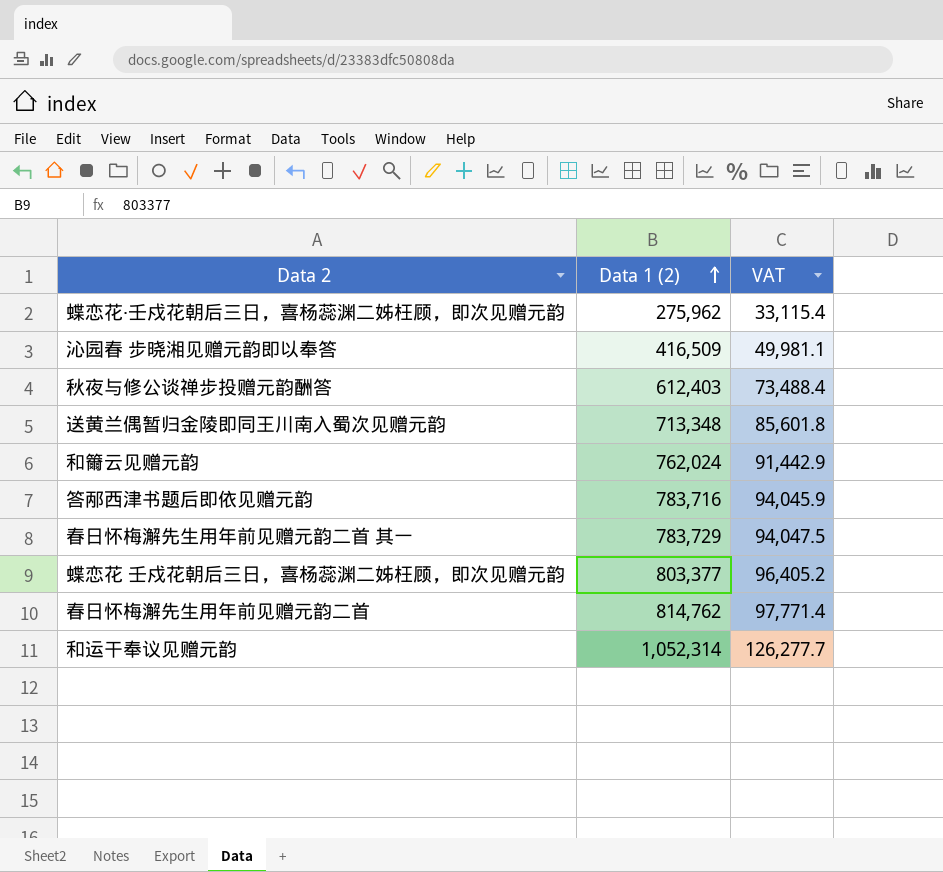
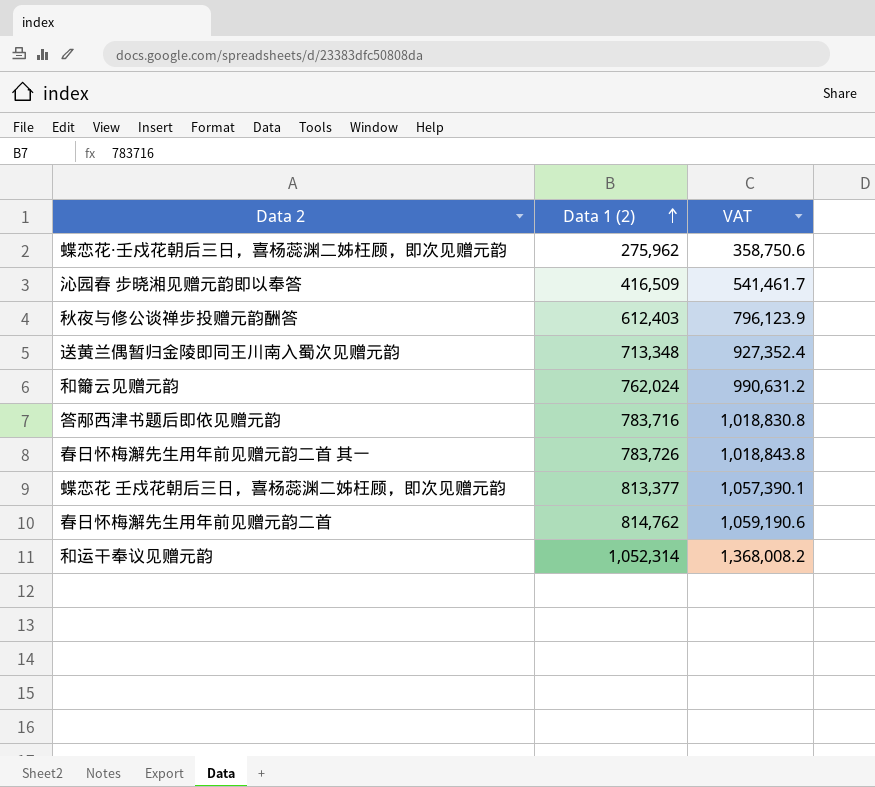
column VAT | formula: [Data 1 (2)] * 0.12 -> [Data 1 (2)] * 1.3
春日怀梅澥先生用年前见赠元韵二首 其一 | Data 1 (2): 783,729 -> 783,726
蝶恋花 壬戍花朝后三日，喜杨蕊渊二姊枉顾，即次见赠元韵 | Data 1 (2): 803,377 -> 813,377

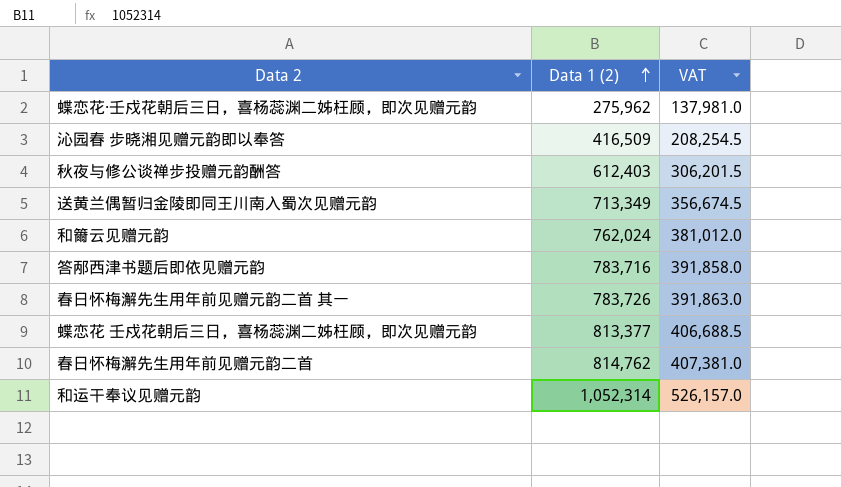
column VAT | formula: [Data 1 (2)] * 1.3 -> [Data 1 (2)] * 0.5
送黄兰偶暂归金陵即同王川南入蜀次见赠元韵 | Data 1 (2): 713,348 -> 713,349

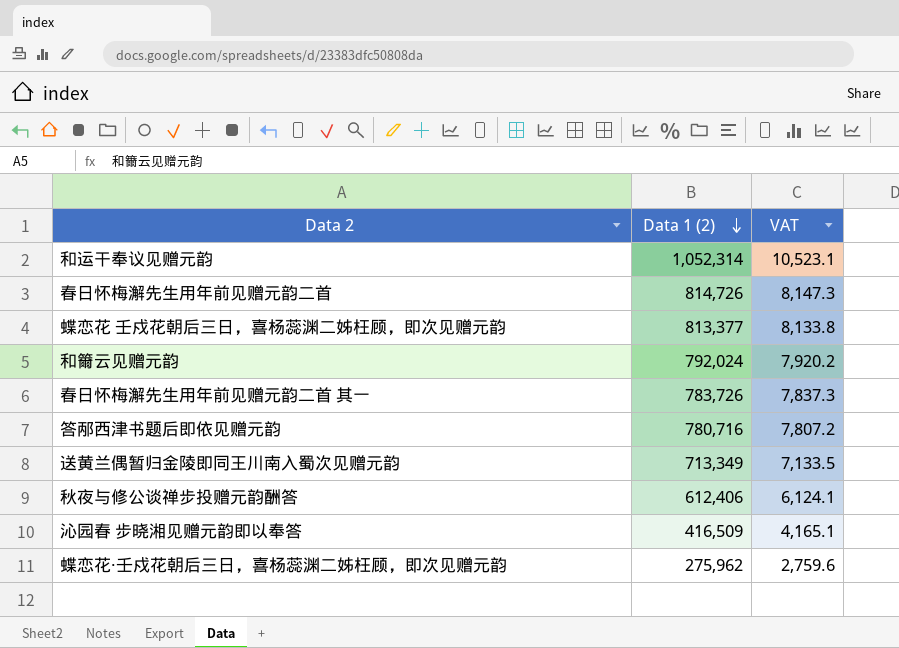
row order: Data 1 (2) ascending -> Data 1 (2) descending
column VAT | formula: [Data 1 (2)] * 0.5 -> [Data 1 (2)] * 0.01
春日怀梅澥先生用年前见赠元韵二首 | Data 1 (2): 814,762 -> 814,726
和籋云见赠元韵 | Data 1 (2): 762,024 -> 792,024
答邴西津书题后即依见赠元韵 | Data 1 (2): 783,716 -> 780,716
秋夜与修公谈禅步投赠元韵酬答 | Data 1 (2): 612,403 -> 612,406

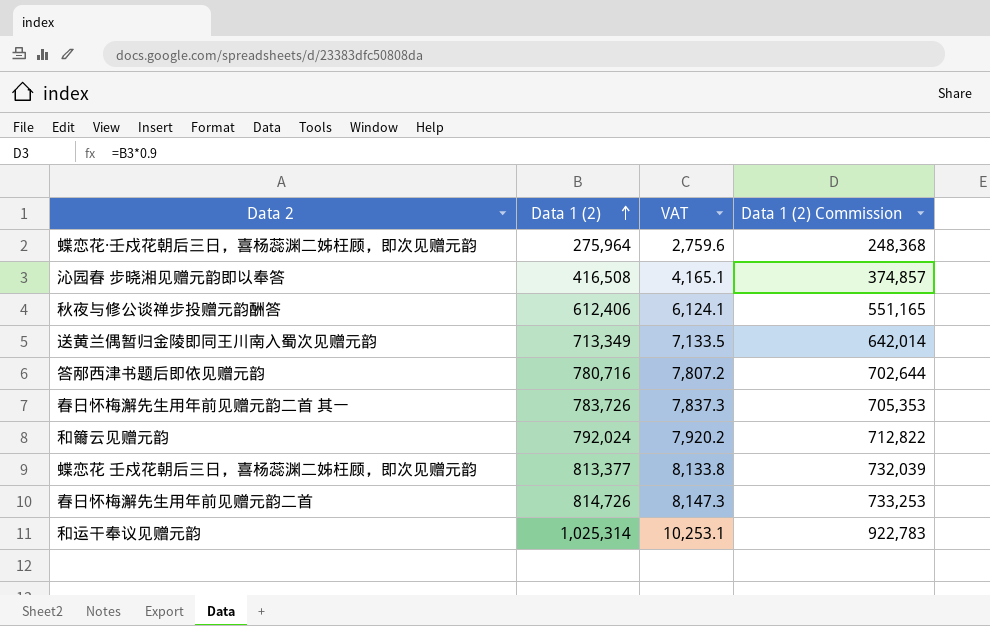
row order: Data 1 (2) descending -> Data 1 (2) ascending
column Data 1 (2) Commission | formula: none -> [Data 1 (2)] * 0.9
蝶恋花·壬戍花朝后三日，喜杨蕊渊二姊枉顾，即次见赠元韵 | Data 1 (2): 275,962 -> 275,964
沁园春 步晓湘见赠元韵即以奉答 | Data 1 (2): 416,509 -> 416,508
和运干奉议见赠元韵 | Data 1 (2): 1,052,314 -> 1,025,314
和运干奉议见赠元韵 | VAT: 10,523.1 -> 10,253.1

